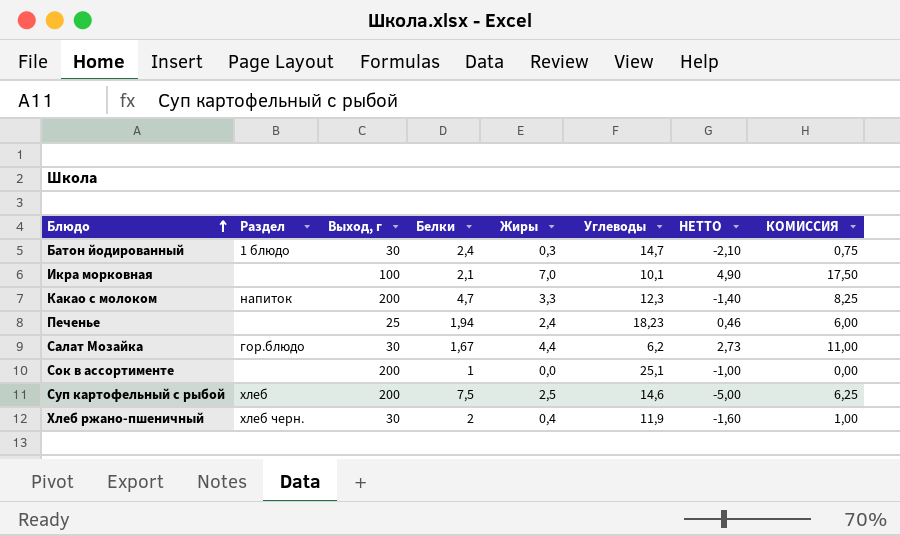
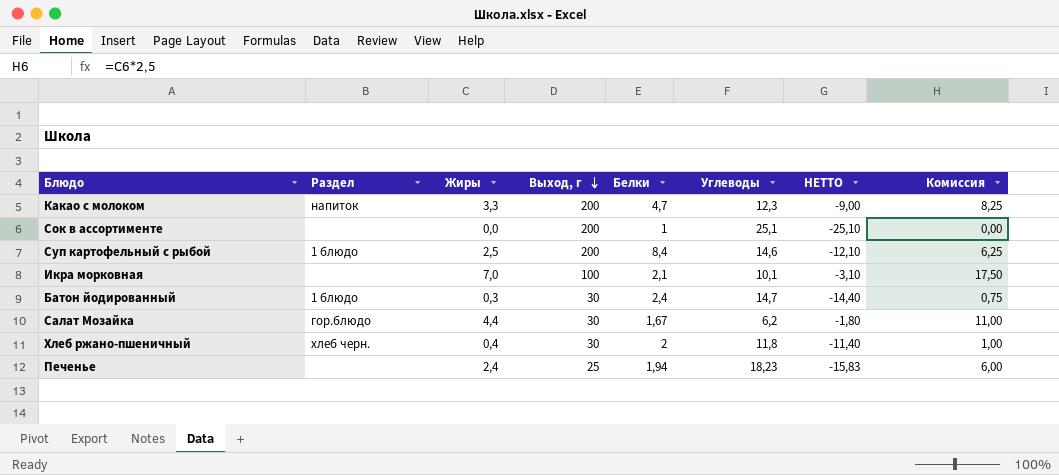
row order: Блюдо ascending -> Выход, г descending
column Жиры | position: 5 -> 3
column НЕТТО | formula: [Жиры] - [Белки] -> [Жиры] - [Углеводы]
column name: КОМИССИЯ -> Комиссия
Суп картофельный с рыбой | Раздел: хлеб -> 1 блюдо
Суп картофельный с рыбой | Белки: 7,5 -> 8,4
Хлеб ржано-пшеничный | Углеводы: 11,9 -> 11,8

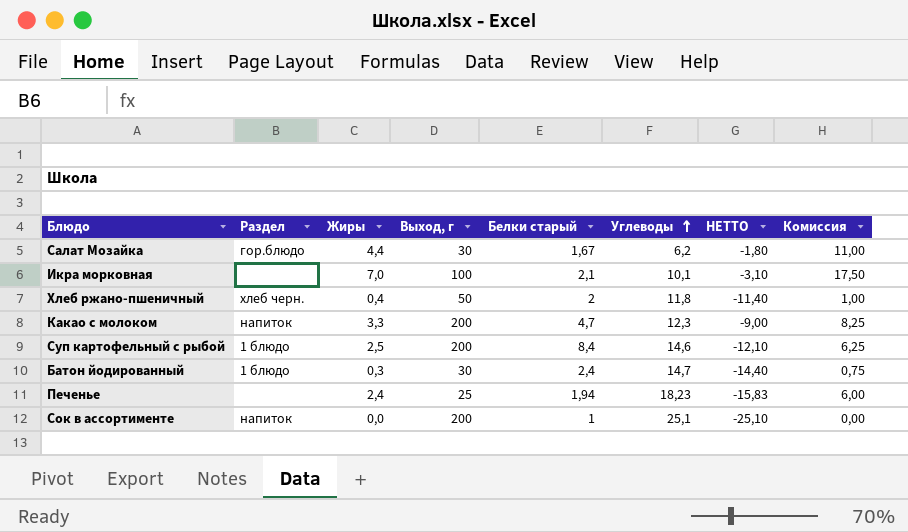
row order: Выход, г descending -> Углеводы ascending
column name: Белки -> Белки старый
Хлеб ржано-пшеничный | Выход, г: 30 -> 50
Сок в ассортименте | Раздел: none -> напиток

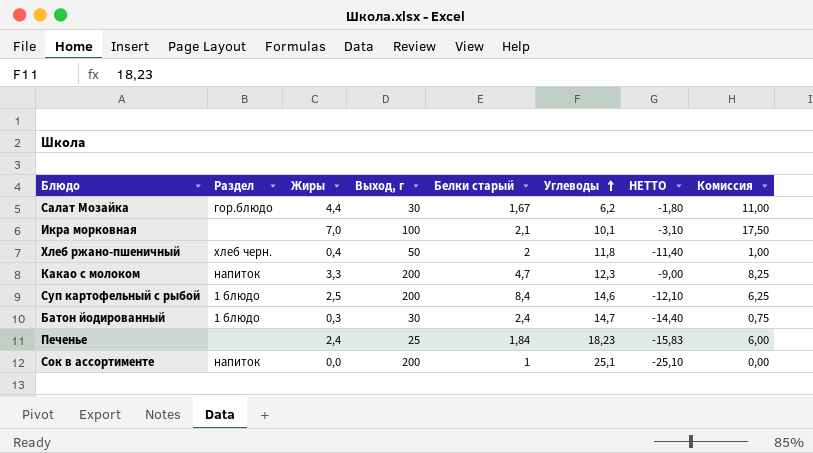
Печенье | Белки старый: 1,94 -> 1,84

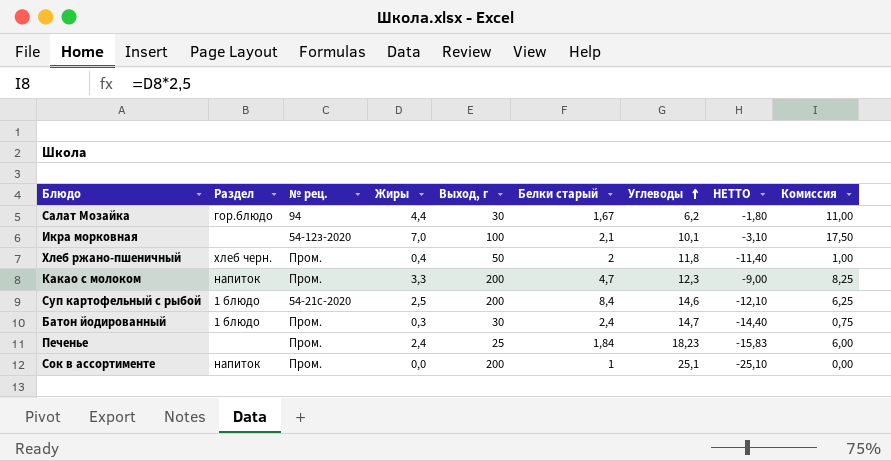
column № рец. | position: none -> 3

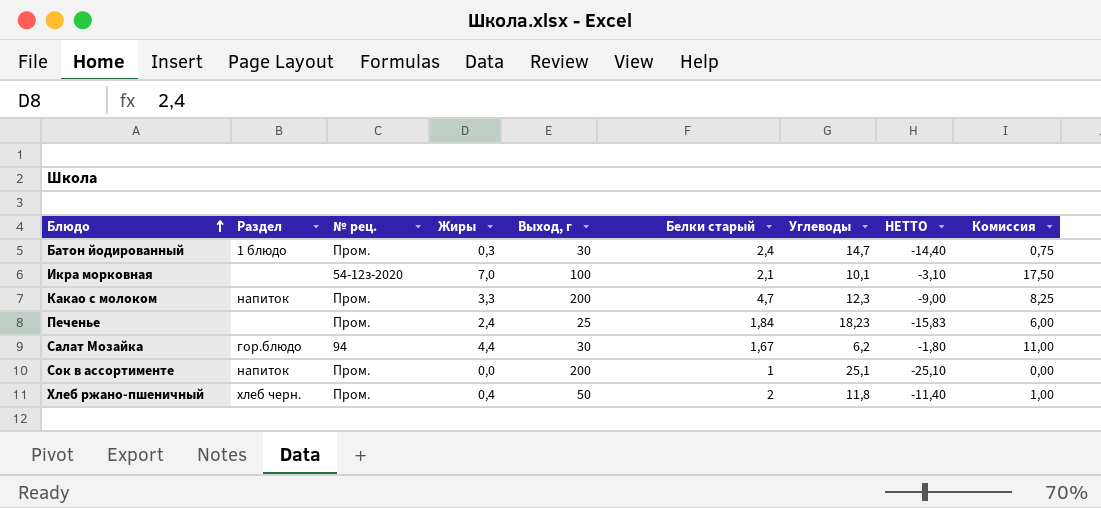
row order: Углеводы ascending -> Блюдо ascending
row Суп картофельный с рыбой: 1 блюдо | 54-21с-2020 | 2,5 | 200 | 8,4 | 14,6 | -12,10 | 6,25 -> none

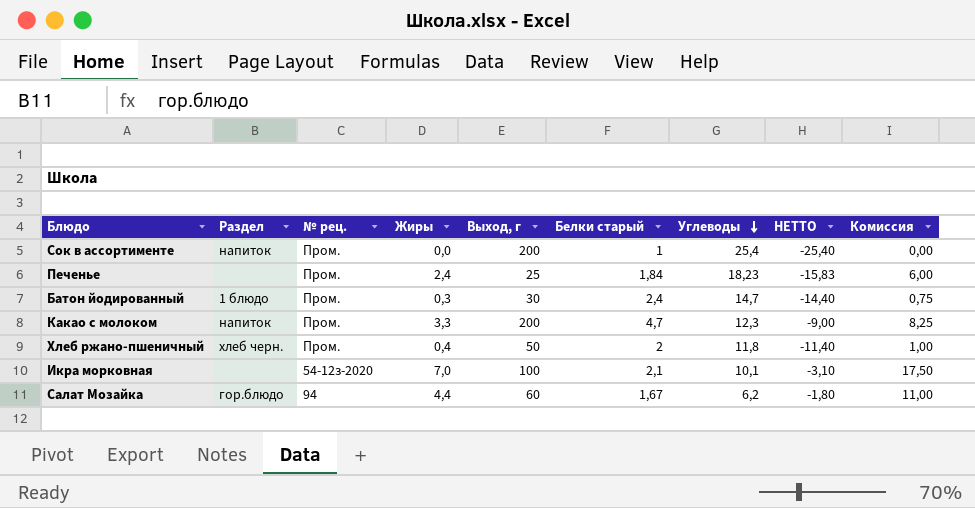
row order: Блюдо ascending -> Углеводы descending
Сок в ассортименте | Углеводы: 25,1 -> 25,4
Сок в ассортименте | НЕТТО: -25,10 -> -25,40
Салат Мозайка | Выход, г: 30 -> 60

